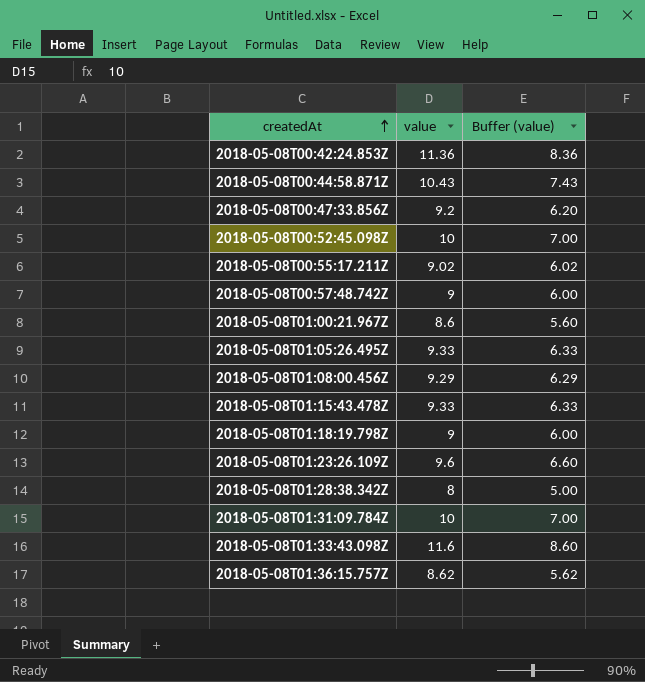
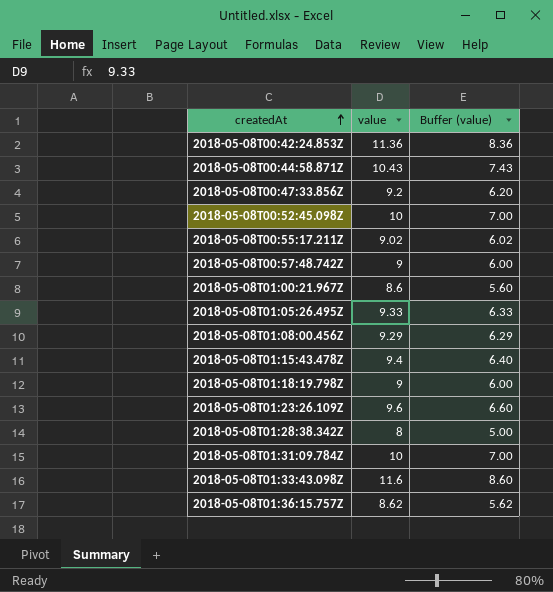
2018-05-08T01:15:43.478Z | value: 9.33 -> 9.4
2018-05-08T01:15:43.478Z | Buffer (value): 6.33 -> 6.40

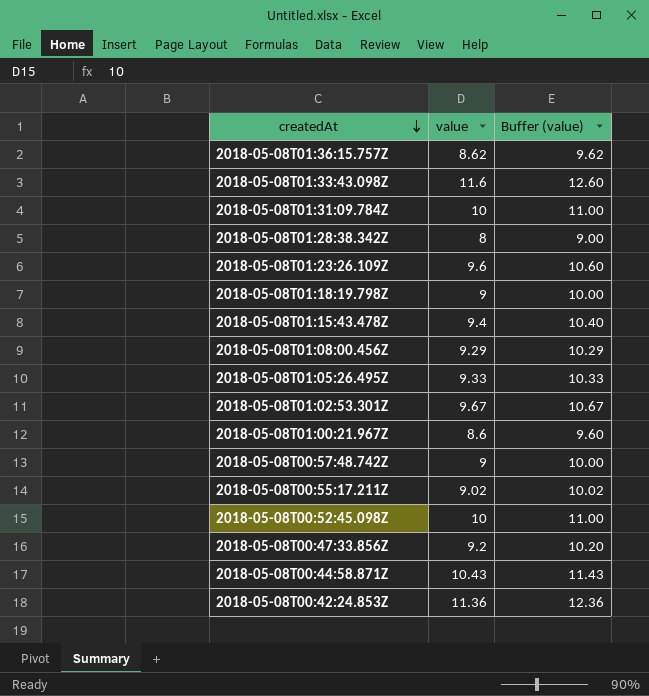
row order: createdAt ascending -> createdAt descending
column Buffer (value) | formula: [value] - 3 -> [value] + 1
row 2018-05-08T01:02:53.301Z: none -> 9.67 | 10.67

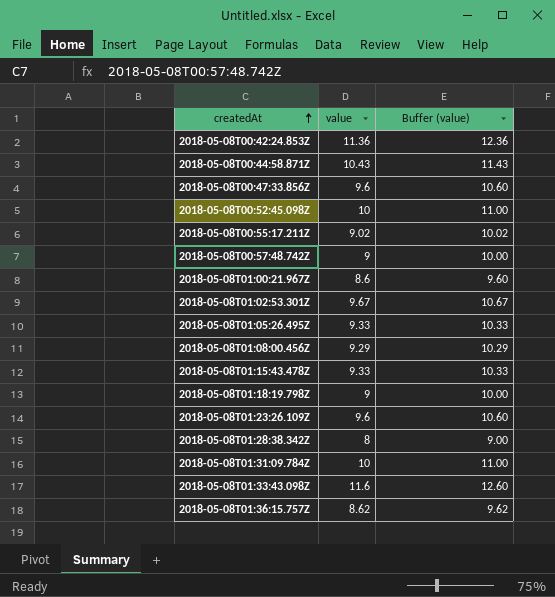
row order: createdAt descending -> createdAt ascending
2018-05-08T00:47:33.856Z | value: 9.2 -> 9.6
2018-05-08T00:47:33.856Z | Buffer (value): 10.20 -> 10.60
2018-05-08T01:15:43.478Z | value: 9.4 -> 9.33
2018-05-08T01:15:43.478Z | Buffer (value): 10.40 -> 10.33

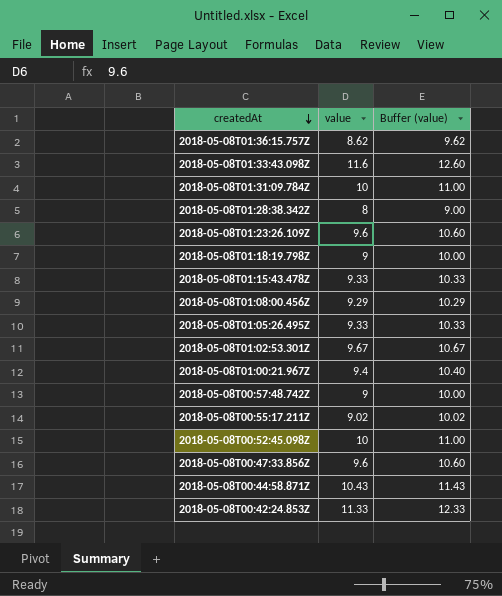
row order: createdAt ascending -> createdAt descending
2018-05-08T01:00:21.967Z | value: 8.6 -> 9.4
2018-05-08T01:00:21.967Z | Buffer (value): 9.60 -> 10.40
2018-05-08T00:42:24.853Z | value: 11.36 -> 11.33
2018-05-08T00:42:24.853Z | Buffer (value): 12.36 -> 12.33

